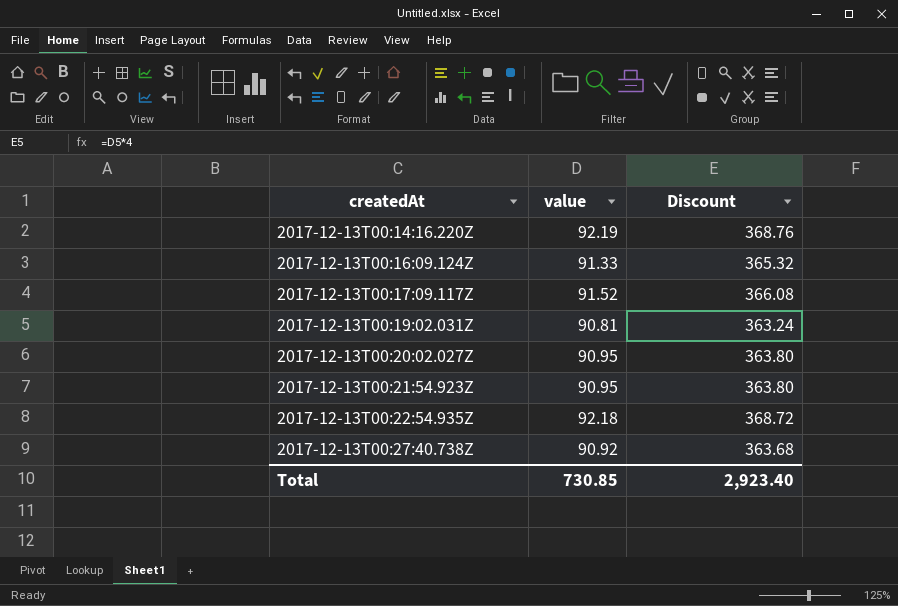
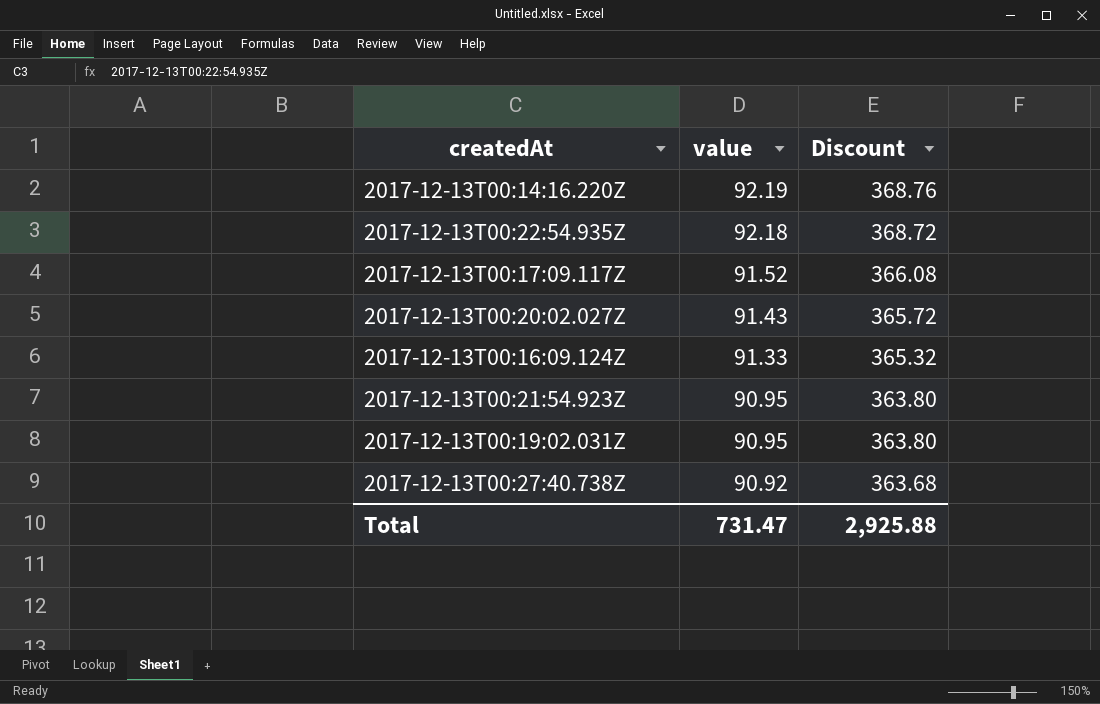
row order: createdAt ascending -> value descending
2017-12-13T00:20:02.027Z | value: 90.95 -> 91.43
2017-12-13T00:20:02.027Z | Discount: 363.80 -> 365.72
2017-12-13T00:19:02.031Z | value: 90.81 -> 90.95
2017-12-13T00:19:02.031Z | Discount: 363.24 -> 363.80
Total | value: 730.85 -> 731.47
Total | Discount: 2,923.40 -> 2,925.88

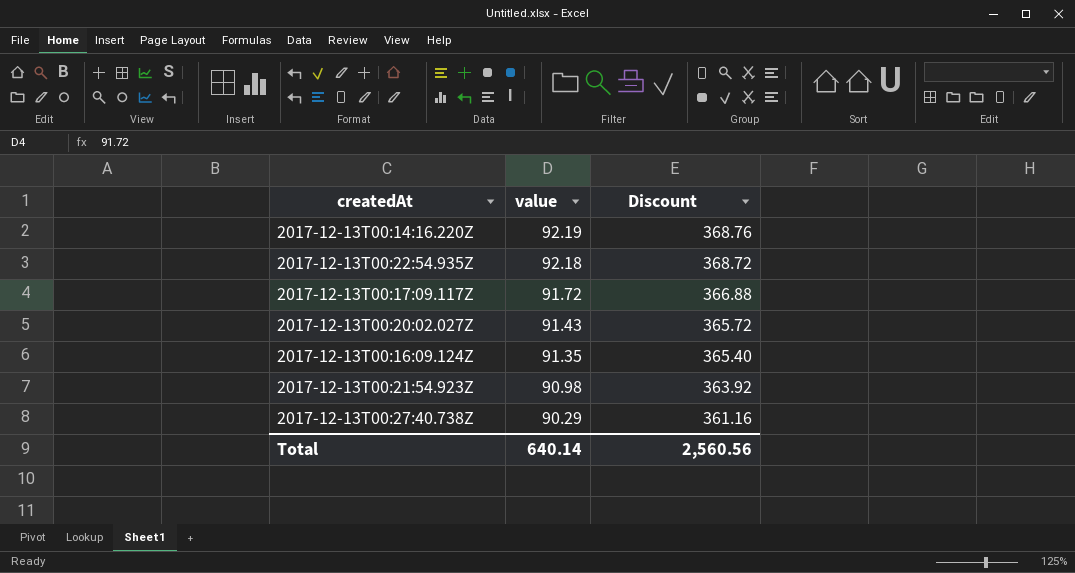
row 2017-12-13T00:19:02.031Z: 90.95 | 363.80 -> none
2017-12-13T00:17:09.117Z | value: 91.52 -> 91.72
2017-12-13T00:17:09.117Z | Discount: 366.08 -> 366.88
2017-12-13T00:16:09.124Z | value: 91.33 -> 91.35
2017-12-13T00:16:09.124Z | Discount: 365.32 -> 365.40
2017-12-13T00:21:54.923Z | value: 90.95 -> 90.98
2017-12-13T00:21:54.923Z | Discount: 363.80 -> 363.92
2017-12-13T00:27:40.738Z | value: 90.92 -> 90.29
2017-12-13T00:27:40.738Z | Discount: 363.68 -> 361.16
Total | value: 731.47 -> 640.14
Total | Discount: 2,925.88 -> 2,560.56

